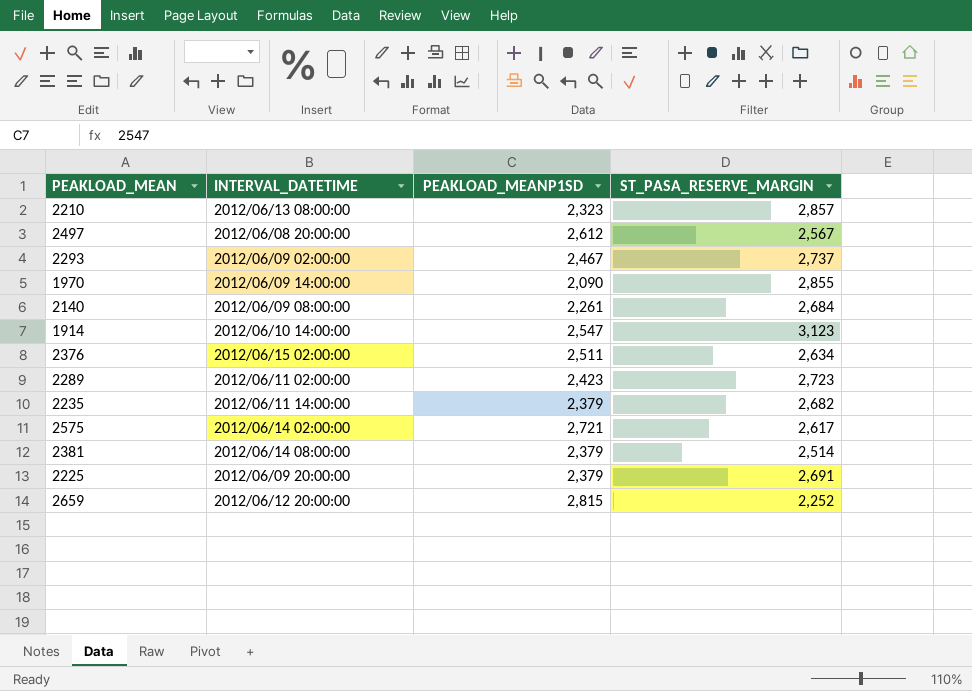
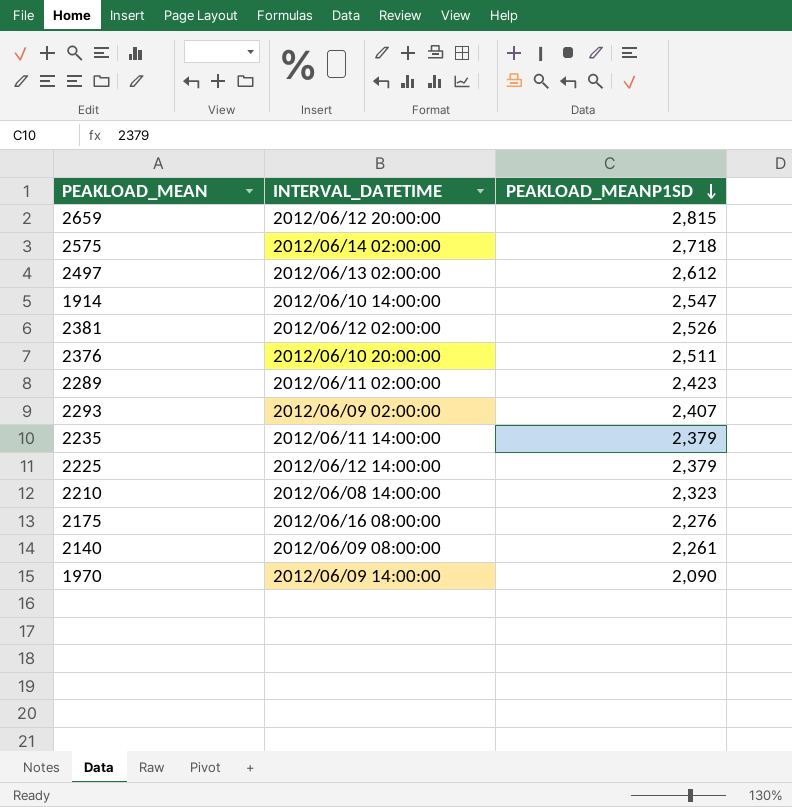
row order: none -> PEAKLOAD_MEANP1SD descending
column ST_PASA_RESERVE_MARGIN | position: 4 -> none
2575 | PEAKLOAD_MEANP1SD: 2,721 -> 2,718
2497 | INTERVAL_DATETIME: 2012/06/08 20:00:00 -> 2012/06/13 02:00:00
2381 | INTERVAL_DATETIME: 2012/06/14 08:00:00 -> 2012/06/12 02:00:00
2381 | PEAKLOAD_MEANP1SD: 2,379 -> 2,526
2376 | INTERVAL_DATETIME: 2012/06/15 02:00:00 -> 2012/06/10 20:00:00
2293 | PEAKLOAD_MEANP1SD: 2,467 -> 2,407
2225 | INTERVAL_DATETIME: 2012/06/09 20:00:00 -> 2012/06/12 14:00:00
2210 | INTERVAL_DATETIME: 2012/06/13 08:00:00 -> 2012/06/08 14:00:00
row 2175: none -> 2012/06/16 08:00:00 | 2,276

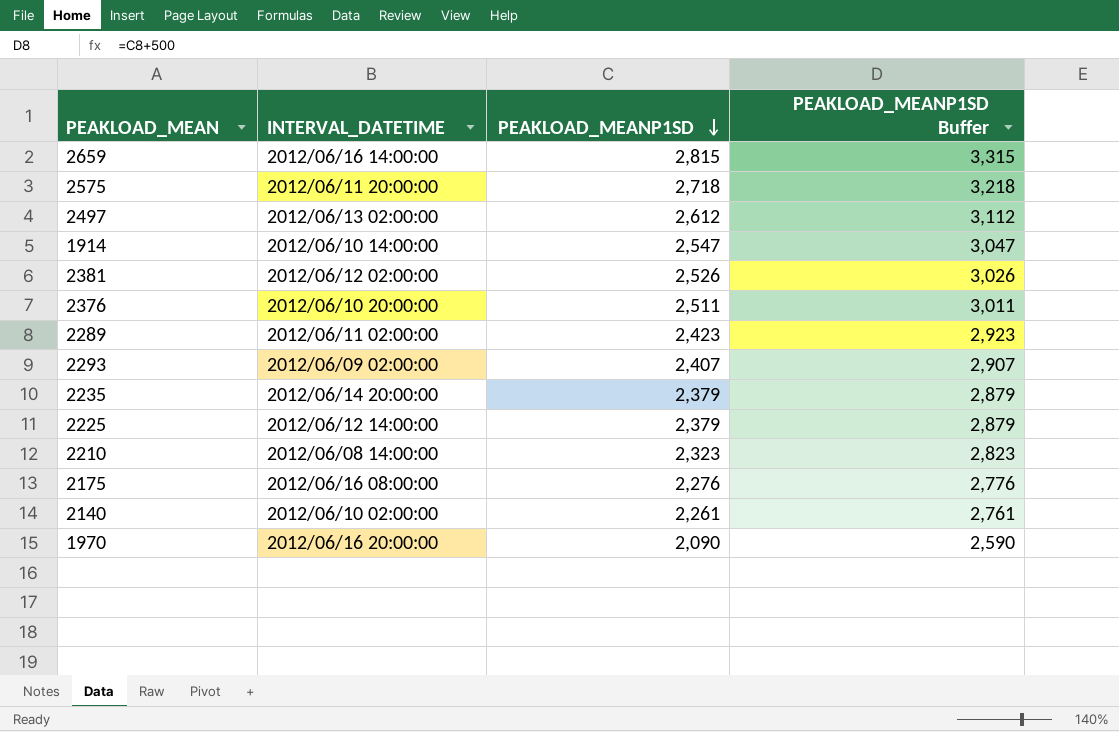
column PEAKLOAD_MEANP1SD Buffer | formula: none -> [PEAKLOAD_MEANP1SD] + 500
2659 | INTERVAL_DATETIME: 2012/06/12 20:00:00 -> 2012/06/16 14:00:00
2575 | INTERVAL_DATETIME: 2012/06/14 02:00:00 -> 2012/06/11 20:00:00
2235 | INTERVAL_DATETIME: 2012/06/11 14:00:00 -> 2012/06/14 20:00:00
2140 | INTERVAL_DATETIME: 2012/06/09 08:00:00 -> 2012/06/10 02:00:00
1970 | INTERVAL_DATETIME: 2012/06/09 14:00:00 -> 2012/06/16 20:00:00

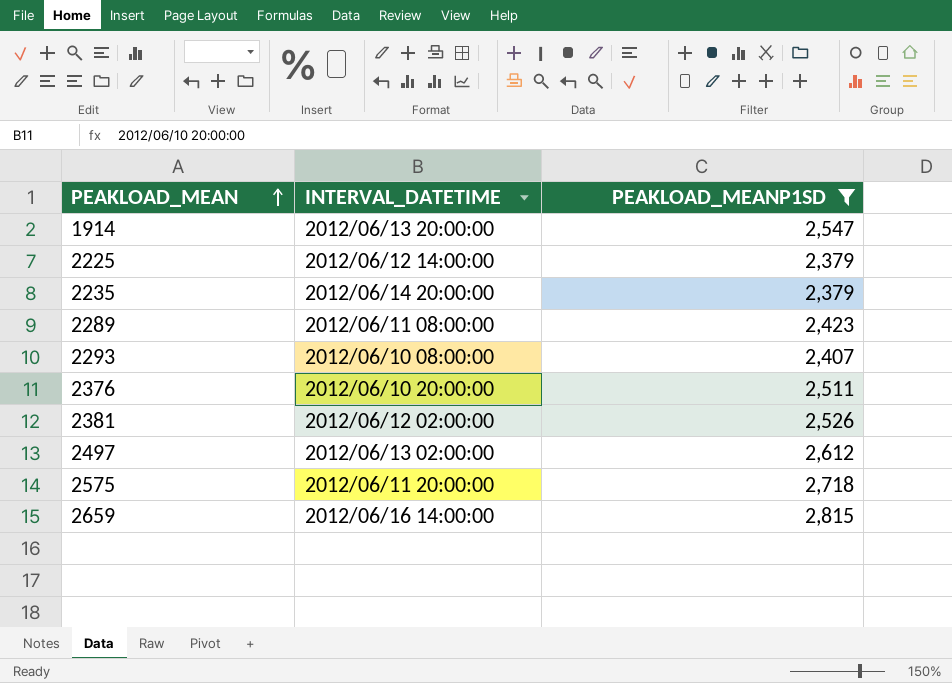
filter: none -> PEAKLOAD_MEANP1SD >= 2,379
row order: PEAKLOAD_MEANP1SD descending -> PEAKLOAD_MEAN ascending
column PEAKLOAD_MEANP1SD Buffer | formula: [PEAKLOAD_MEANP1SD] + 500 -> none
1914 | INTERVAL_DATETIME: 2012/06/10 14:00:00 -> 2012/06/13 20:00:00
2289 | INTERVAL_DATETIME: 2012/06/11 02:00:00 -> 2012/06/11 08:00:00
2293 | INTERVAL_DATETIME: 2012/06/09 02:00:00 -> 2012/06/10 08:00:00

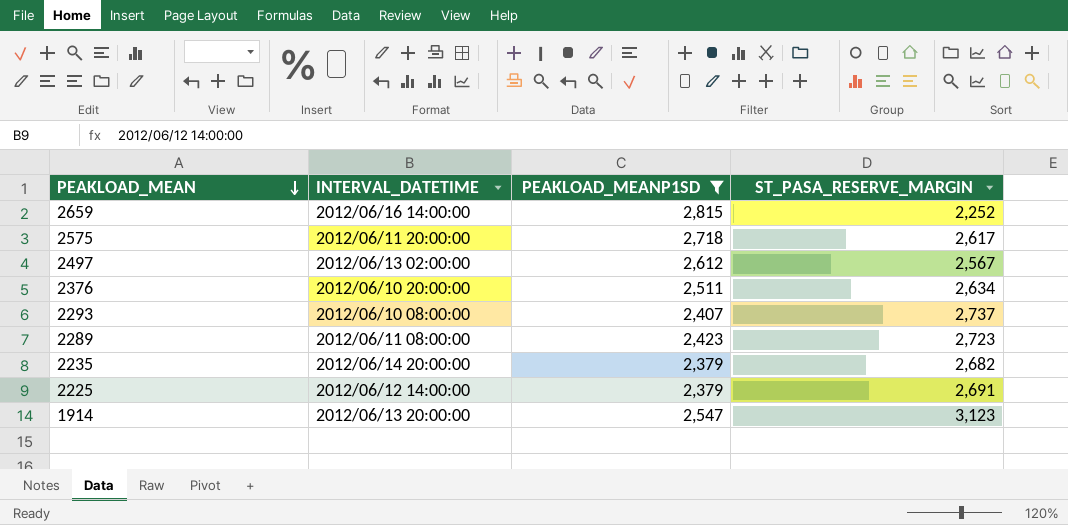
row order: PEAKLOAD_MEAN ascending -> PEAKLOAD_MEAN descending
column ST_PASA_RESERVE_MARGIN | position: none -> 4
row 2381: 2012/06/12 02:00:00 | 2,526 -> none

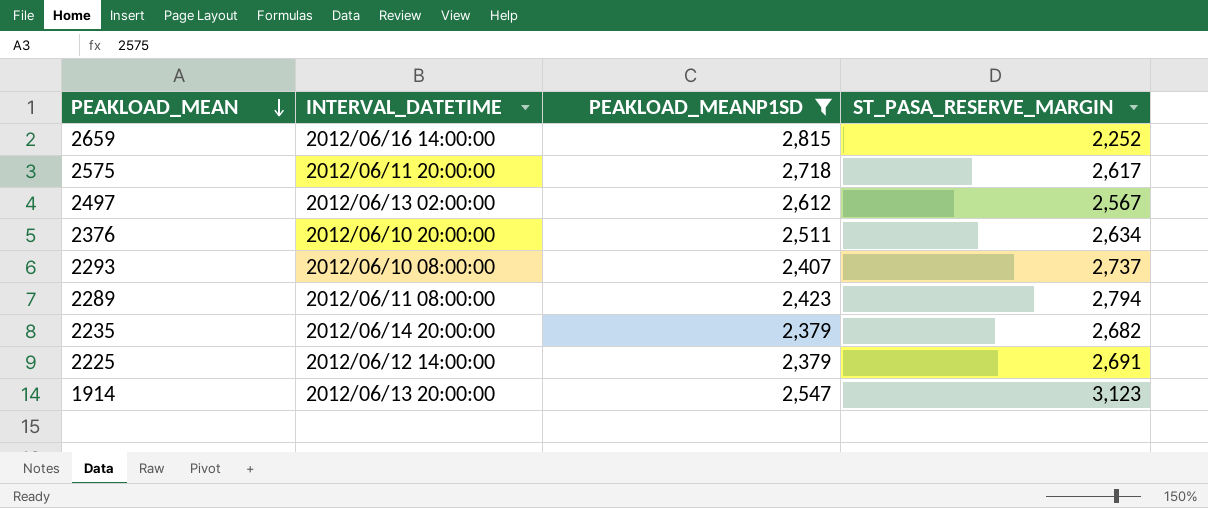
2289 | ST_PASA_RESERVE_MARGIN: 2,723 -> 2,794

